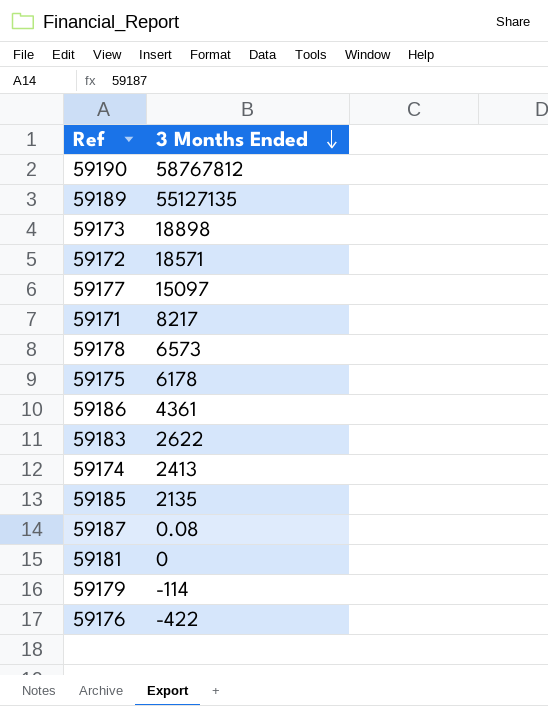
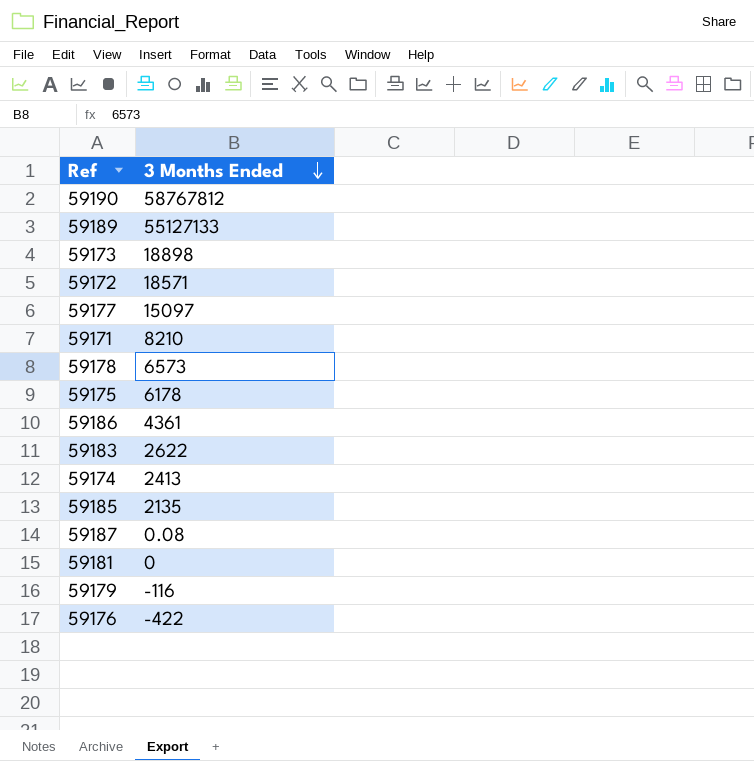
59189 | 3 Months Ended: 55127135 -> 55127133
59171 | 3 Months Ended: 8217 -> 8210
59179 | 3 Months Ended: -114 -> -116

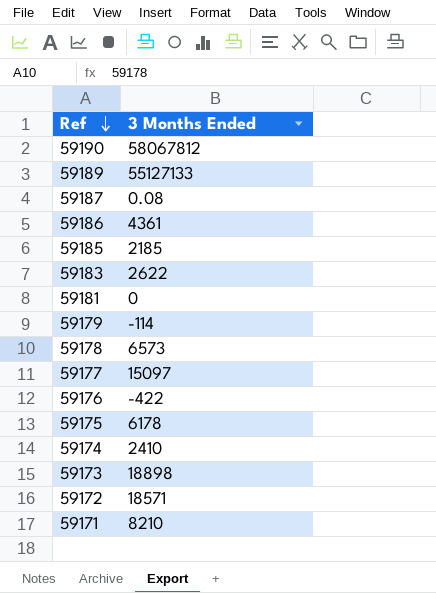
row order: 3 Months Ended descending -> Ref descending
59190 | 3 Months Ended: 58767812 -> 58067812
59185 | 3 Months Ended: 2135 -> 2185
59179 | 3 Months Ended: -116 -> -114
59174 | 3 Months Ended: 2413 -> 2410

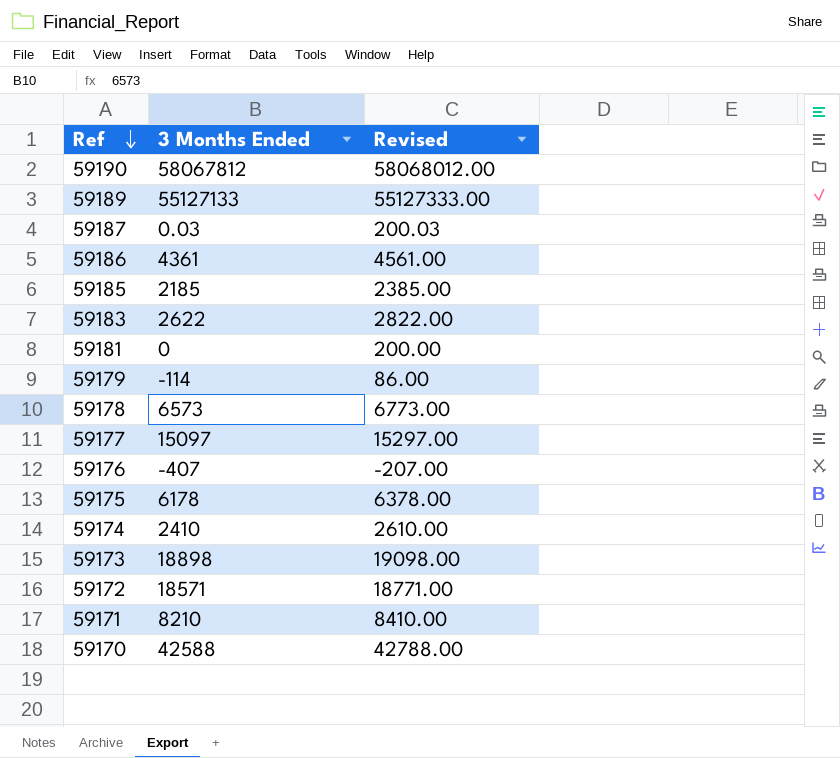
column Revised | formula: none -> [3 Months Ended] + 200
59187 | 3 Months Ended: 0.08 -> 0.03
59176 | 3 Months Ended: -422 -> -407
row 59170: none -> 42588 | 42788.00

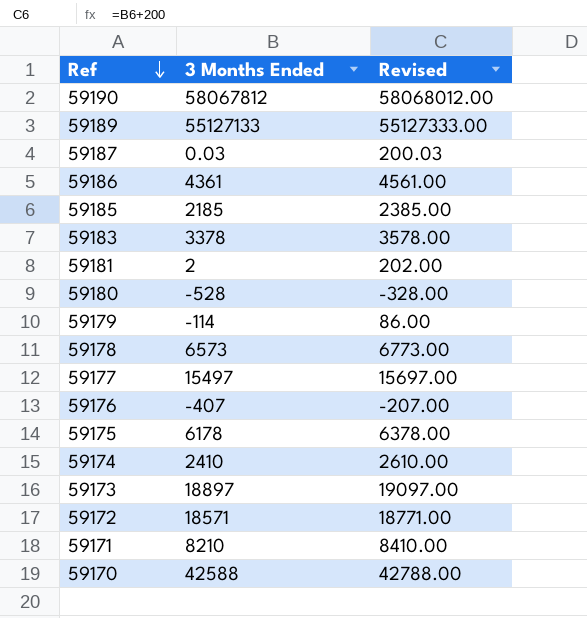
59183 | 3 Months Ended: 2622 -> 3378
59183 | Revised: 2822.00 -> 3578.00
59181 | 3 Months Ended: 0 -> 2
59181 | Revised: 200.00 -> 202.00
row 59180: none -> -528 | -328.00
59177 | 3 Months Ended: 15097 -> 15497
59177 | Revised: 15297.00 -> 15697.00
59173 | 3 Months Ended: 18898 -> 18897
59173 | Revised: 19098.00 -> 19097.00

